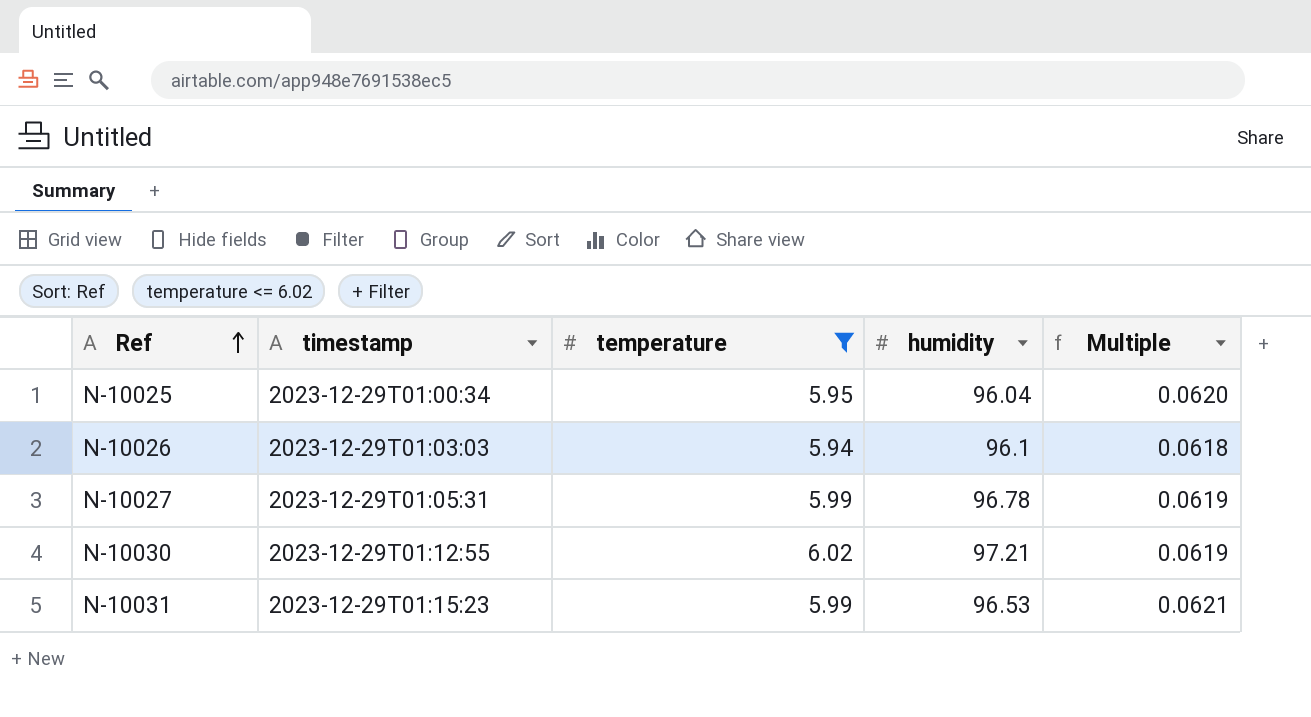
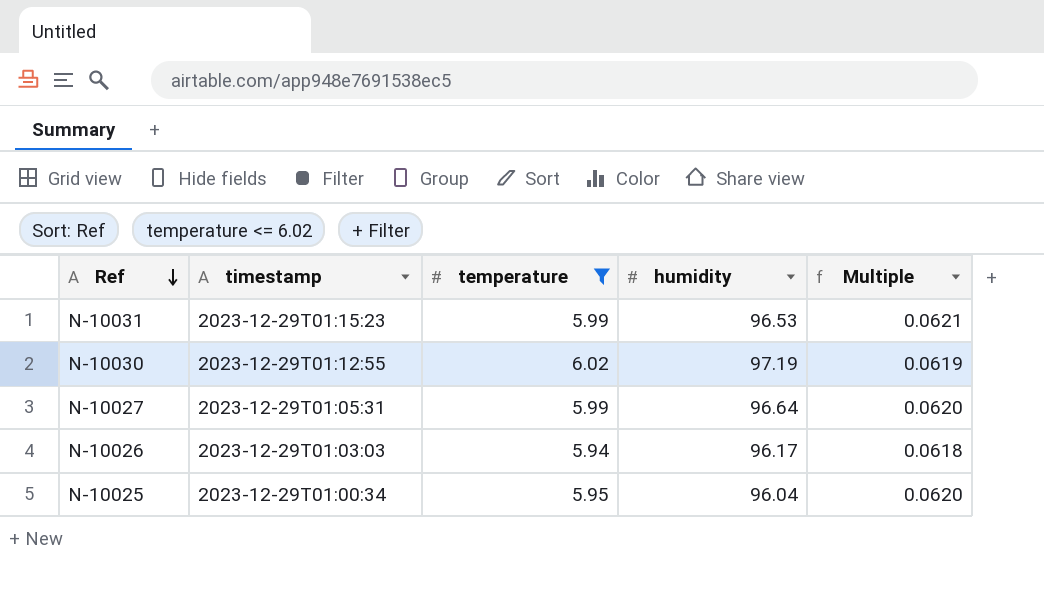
row order: Ref ascending -> Ref descending
N-10030 | humidity: 97.21 -> 97.19
N-10027 | humidity: 96.78 -> 96.64
N-10027 | Multiple: 0.0619 -> 0.0620
N-10026 | humidity: 96.1 -> 96.17

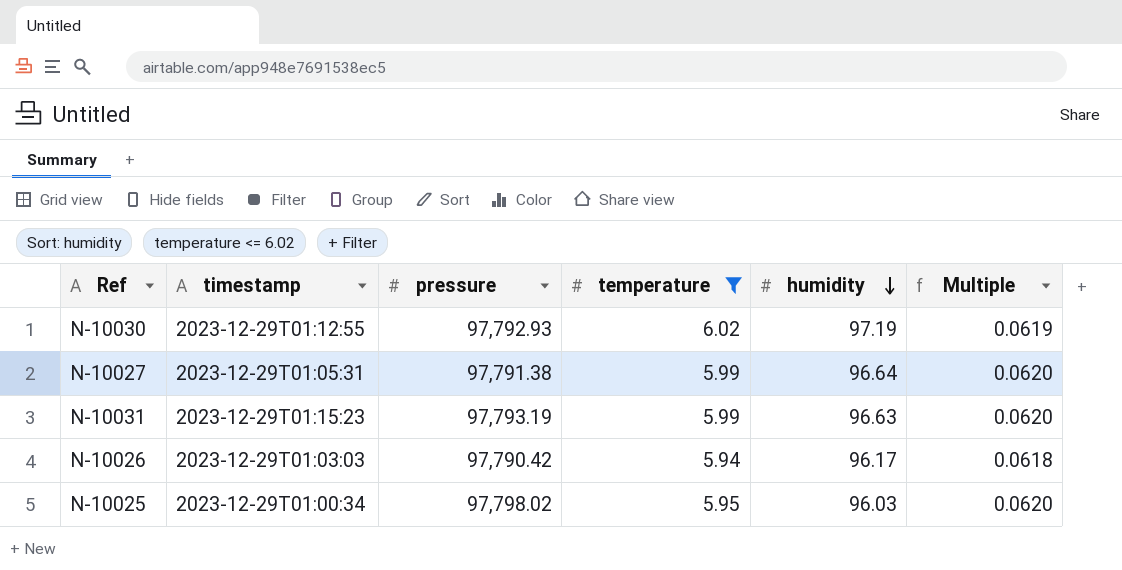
row order: Ref descending -> humidity descending
column pressure | position: none -> 3
N-10031 | humidity: 96.53 -> 96.63
N-10031 | Multiple: 0.0621 -> 0.0620
N-10025 | humidity: 96.04 -> 96.03

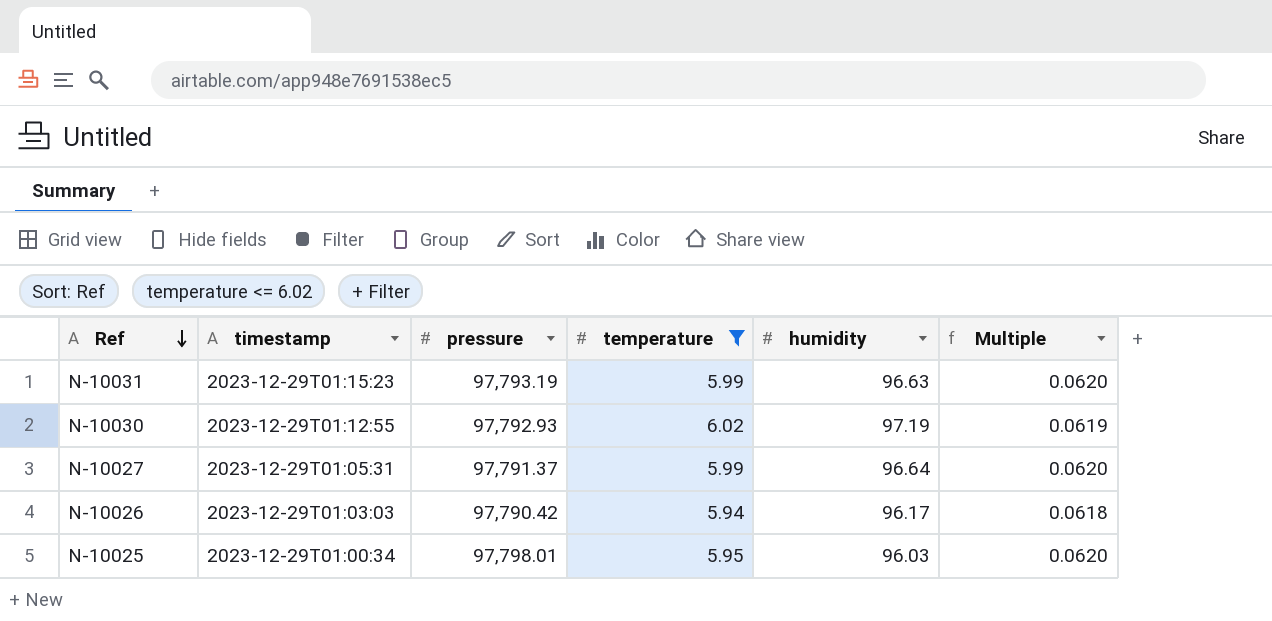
row order: humidity descending -> Ref descending
N-10027 | pressure: 97,791.38 -> 97,791.37
N-10025 | pressure: 97,798.02 -> 97,798.01

